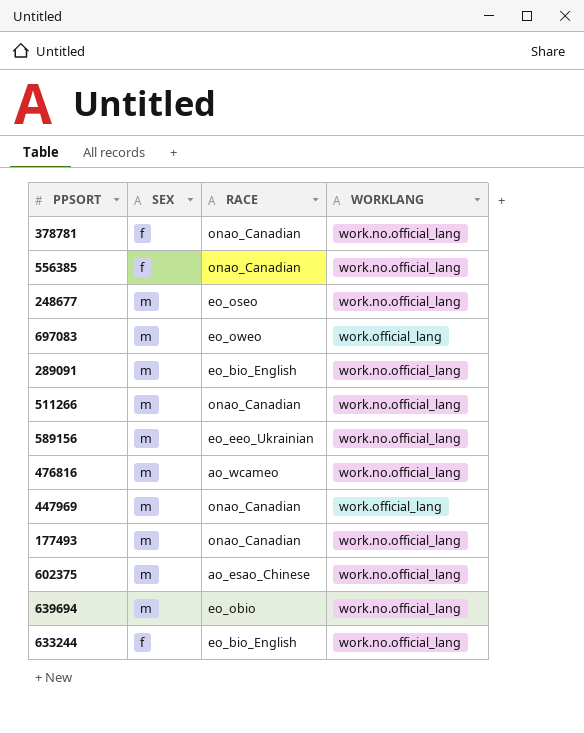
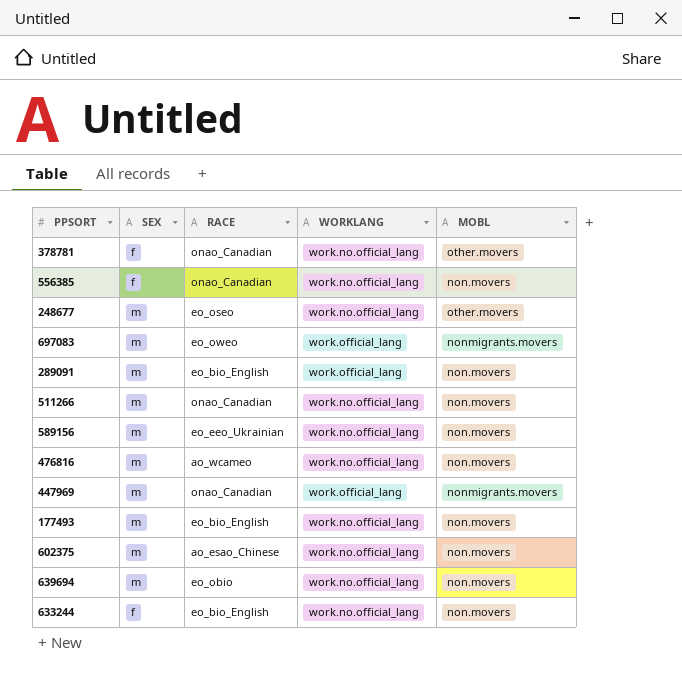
column MOBL | position: none -> 5
289091 | WORKLANG: work.no.official_lang -> work.official_lang
177493 | RACE: onao_Canadian -> eo_bio_English

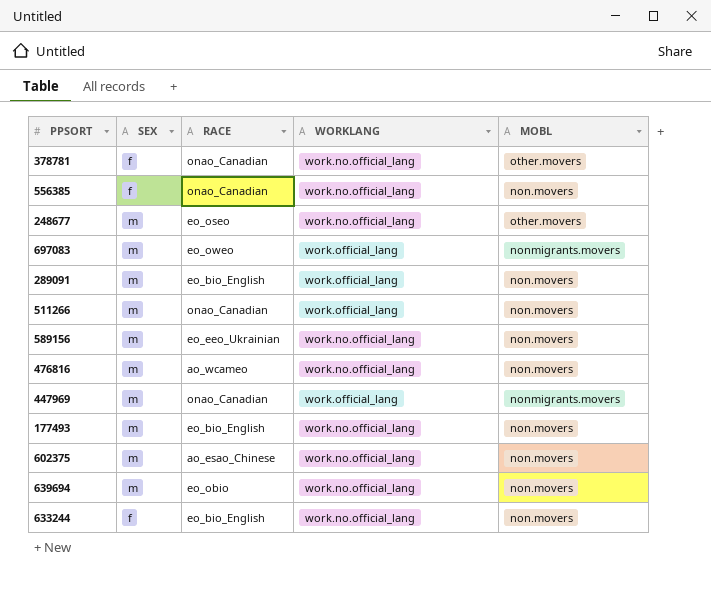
511266 | WORKLANG: work.no.official_lang -> work.official_lang

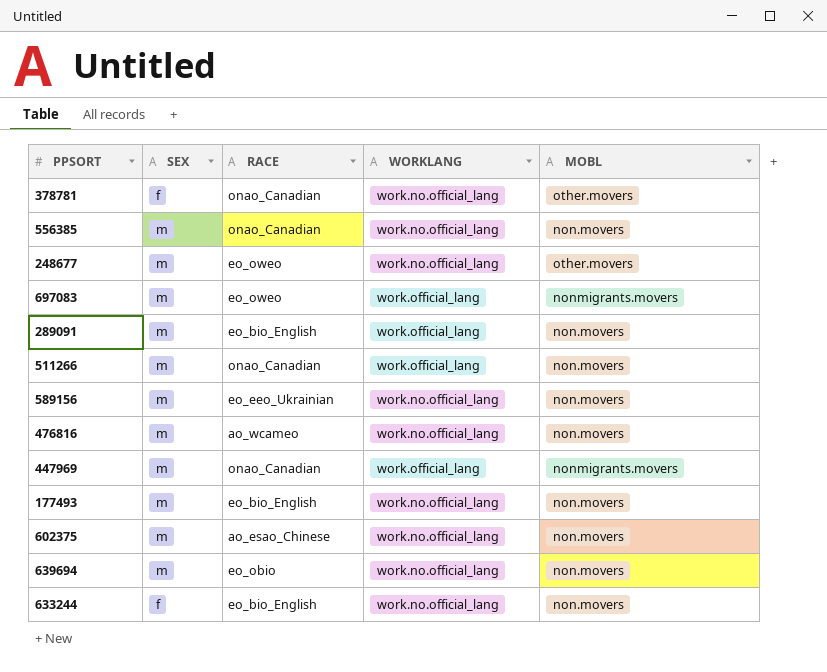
556385 | SEX: f -> m
248677 | RACE: eo_oseo -> eo_oweo

